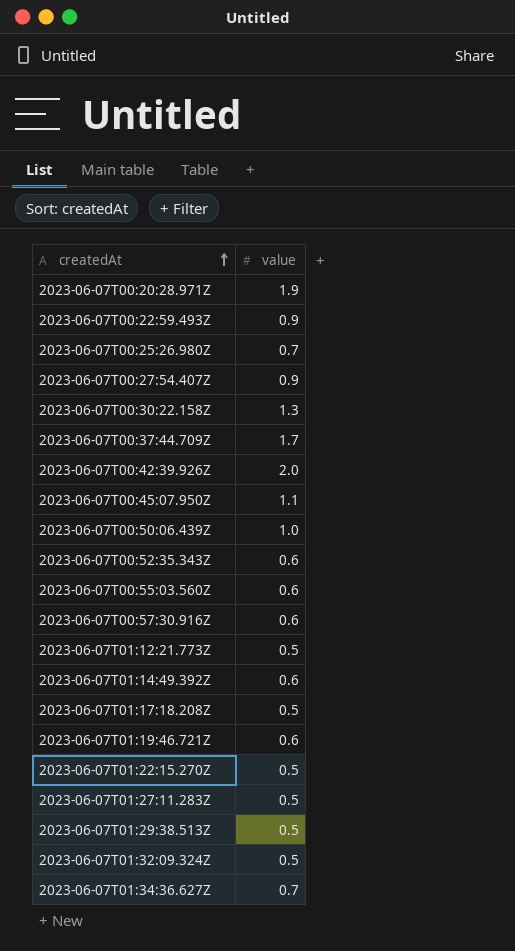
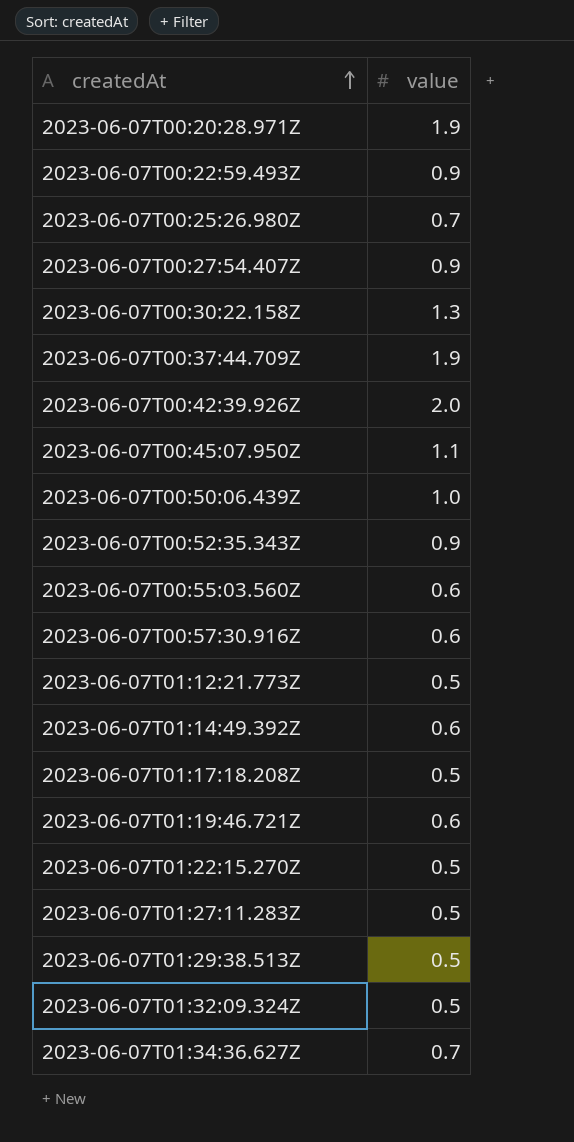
2023-06-07T00:37:44.709Z | value: 1.7 -> 1.9
2023-06-07T00:52:35.343Z | value: 0.6 -> 0.9

